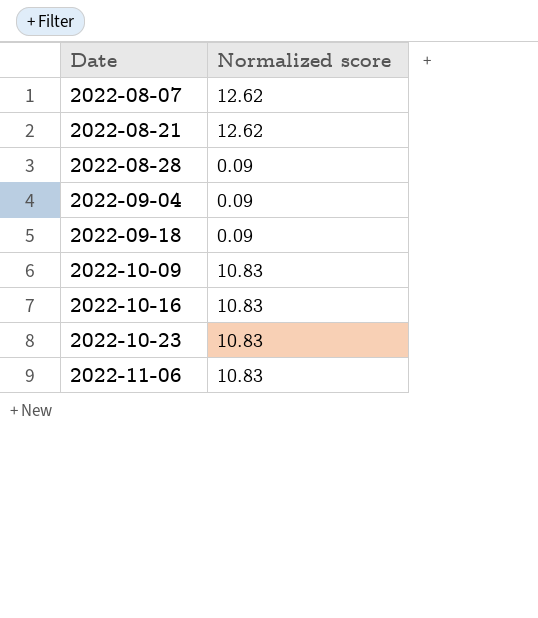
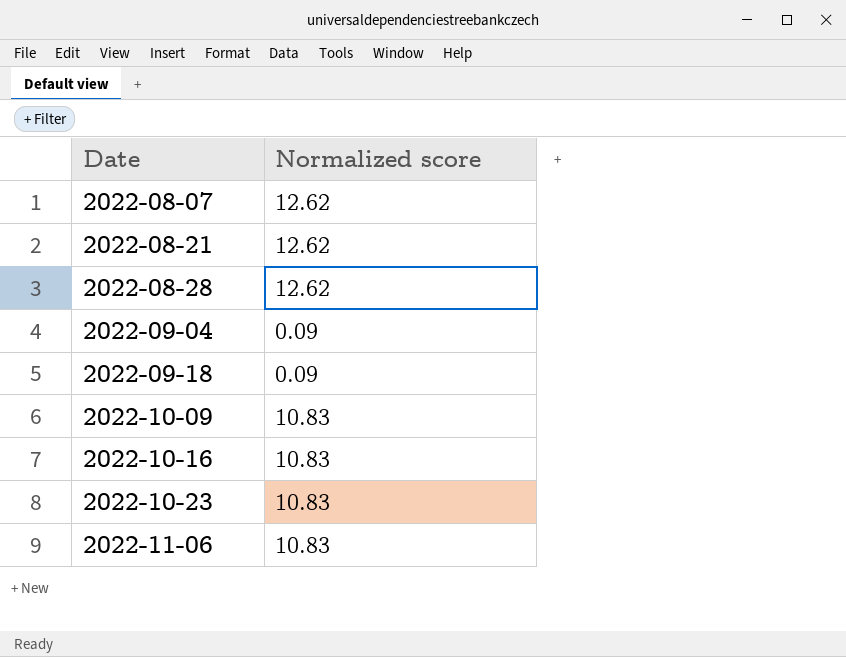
2022-08-28 | Normalized score: 0.09 -> 12.62

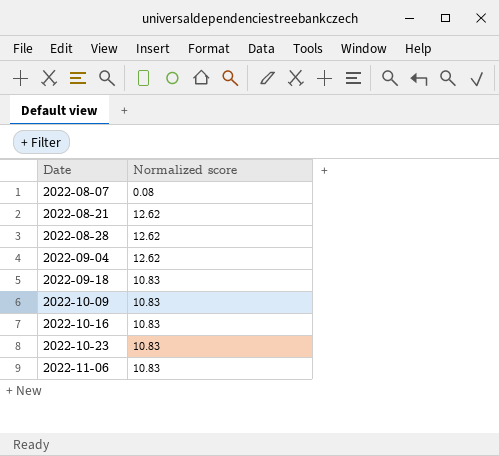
2022-08-07 | Normalized score: 12.62 -> 0.08
2022-09-04 | Normalized score: 0.09 -> 12.62
2022-09-18 | Normalized score: 0.09 -> 10.83

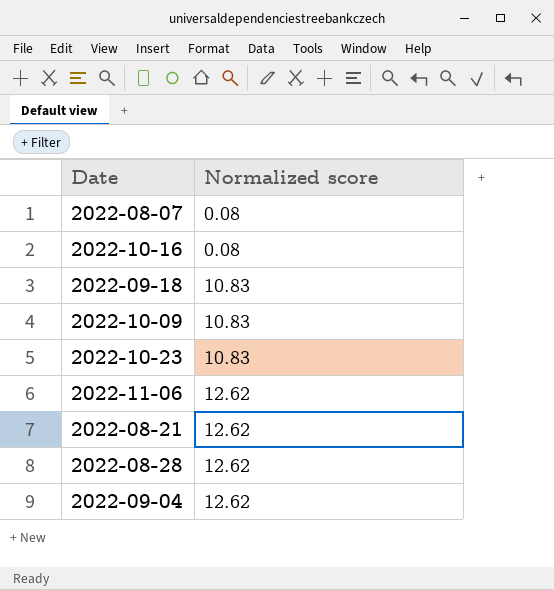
row order: Date ascending -> Normalized score ascending
2022-10-16 | Normalized score: 10.83 -> 0.08
2022-11-06 | Normalized score: 10.83 -> 12.62

